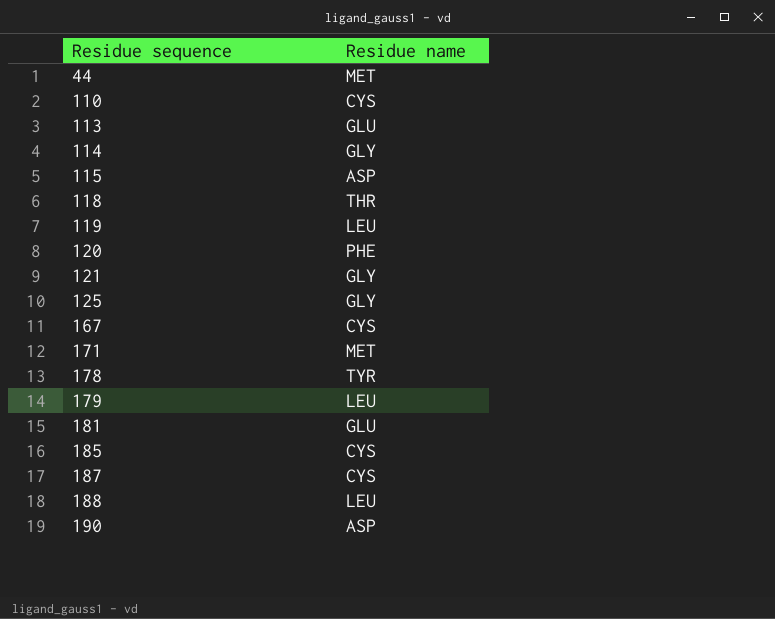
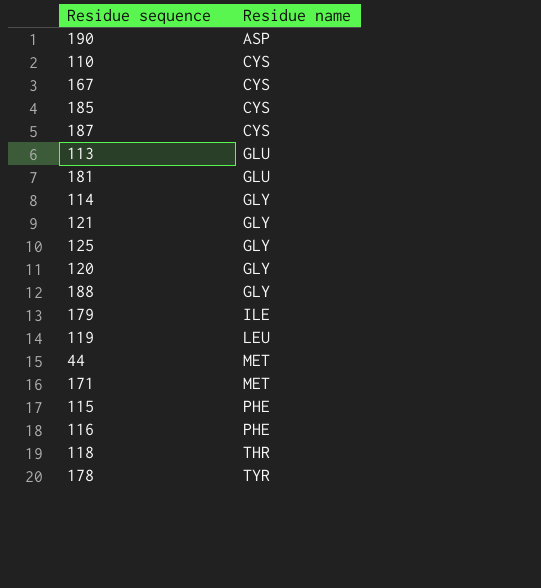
row order: Residue sequence ascending -> Residue name ascending
120 | Residue name: PHE -> GLY
188 | Residue name: LEU -> GLY
179 | Residue name: LEU -> ILE
115 | Residue name: ASP -> PHE
row 116: none -> PHE

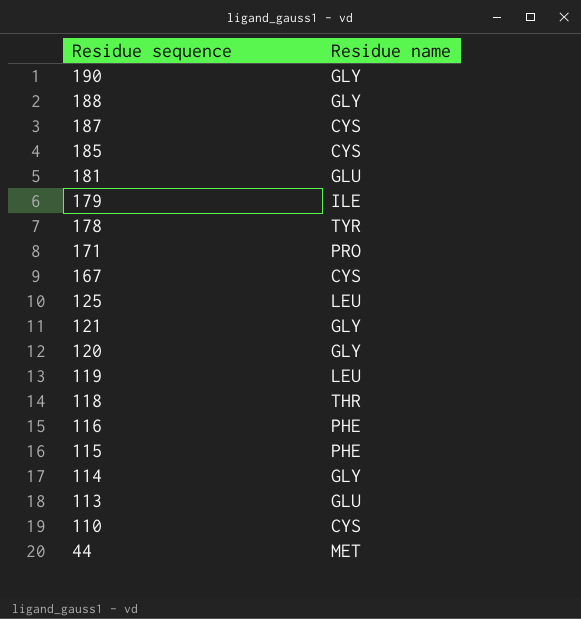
row order: Residue name ascending -> Residue sequence descending
190 | Residue name: ASP -> GLY
171 | Residue name: MET -> PRO
125 | Residue name: GLY -> LEU

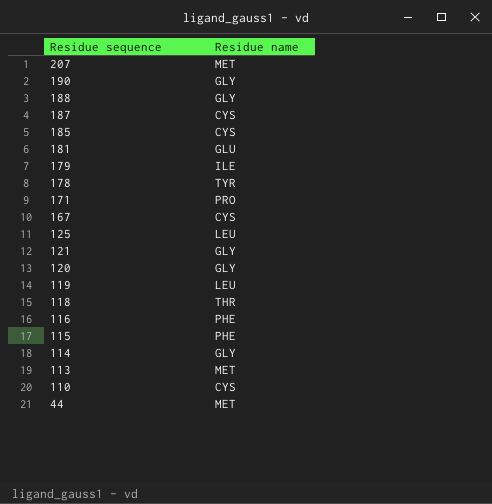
row 207: none -> MET
113 | Residue name: GLU -> MET

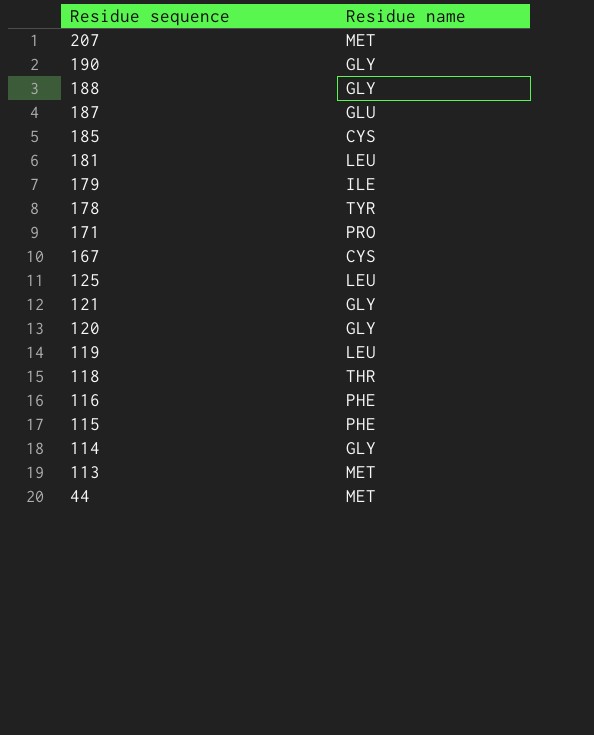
row 110: CYS -> none
187 | Residue name: CYS -> GLU
181 | Residue name: GLU -> LEU

